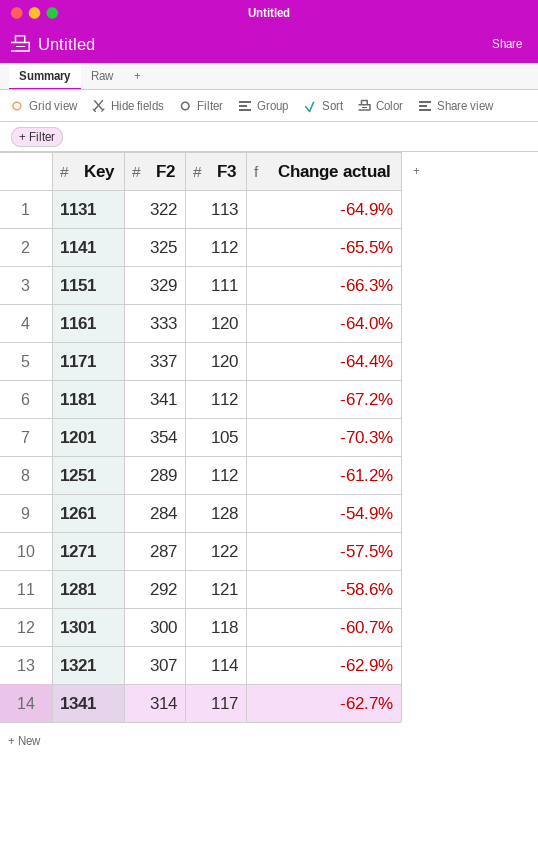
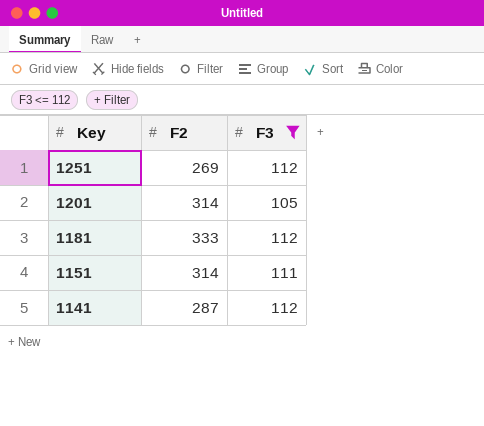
filter: none -> F3 <= 112
row order: Key ascending -> Key descending
column Change actual | formula: ([F3] - [F2]) / [F2] -> none
1251 | F2: 289 -> 269
1201 | F2: 354 -> 314
1181 | F2: 341 -> 333
1151 | F2: 329 -> 314
1141 | F2: 325 -> 287

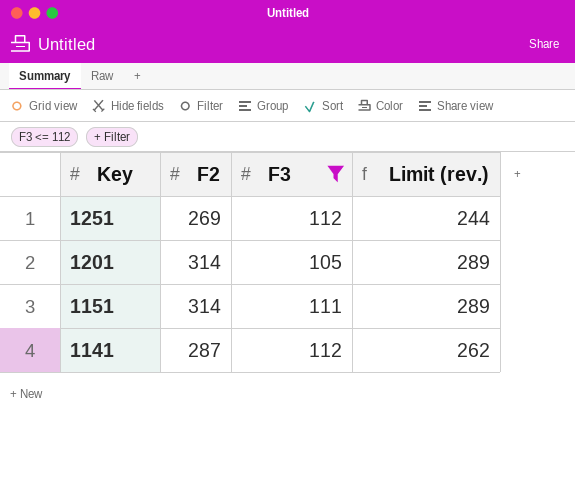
column Limit (rev.) | formula: none -> [F2] - 25
row 1181: 333 | 112 -> none

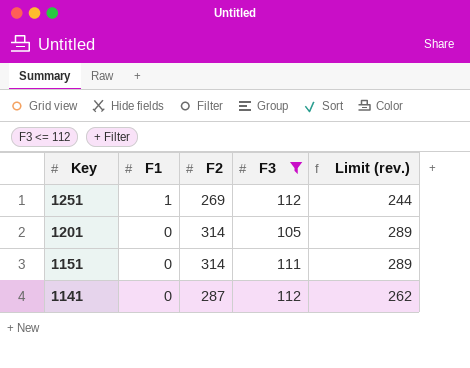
column F1 | position: none -> 2

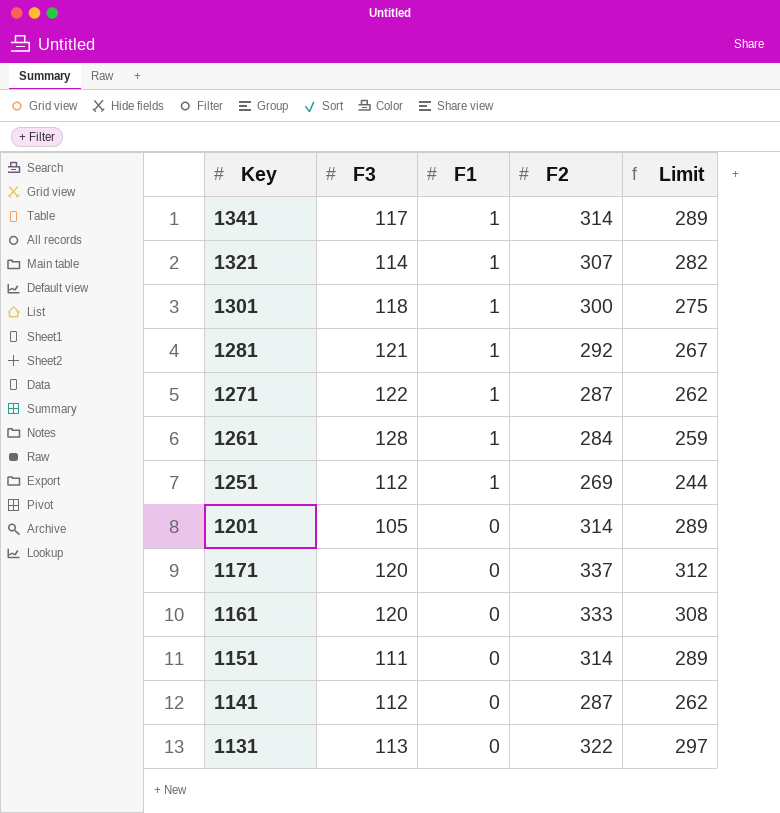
filter: F3 <= 112 -> none
column F3 | position: 4 -> 2
column name: Limit (rev.) -> Limit

